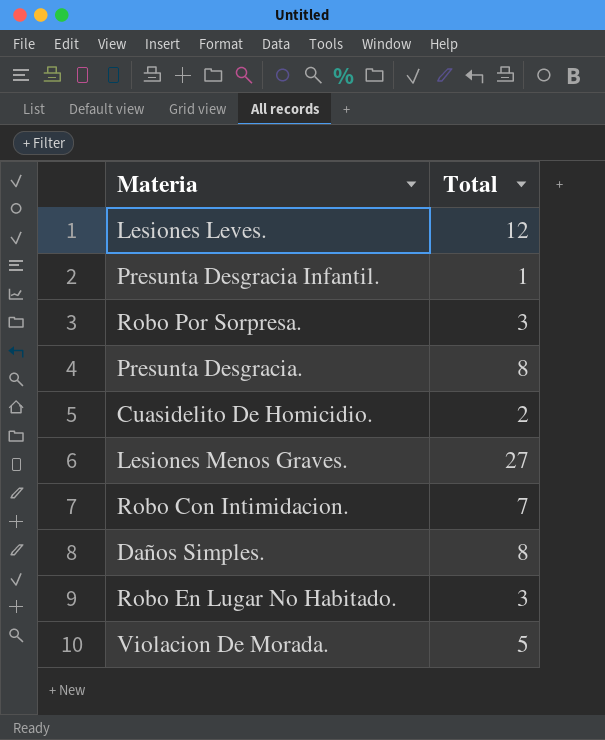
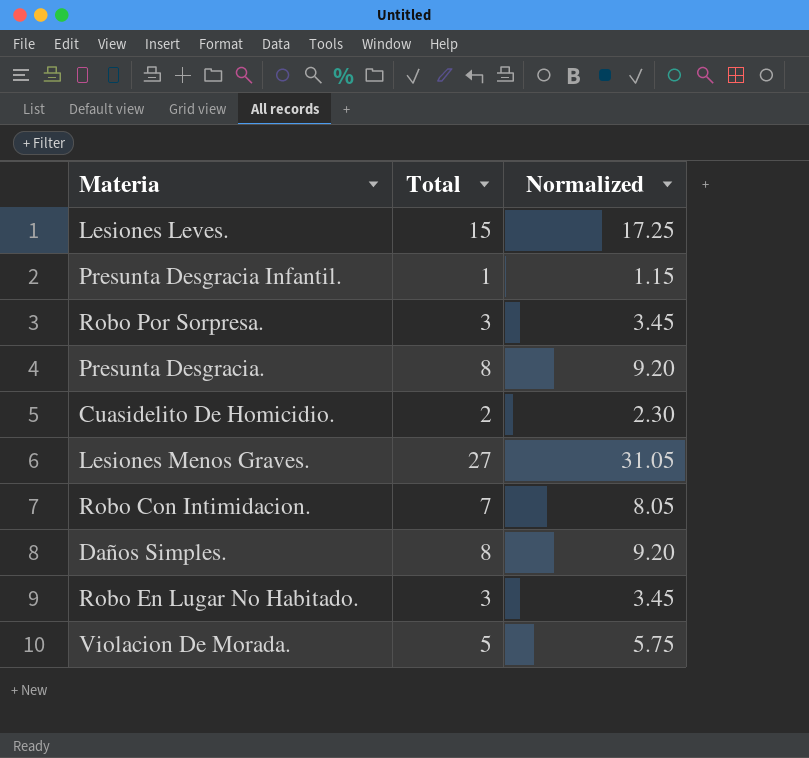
column Normalized | formula: none -> [Total] * 1.15
Lesiones Leves. | Total: 12 -> 15

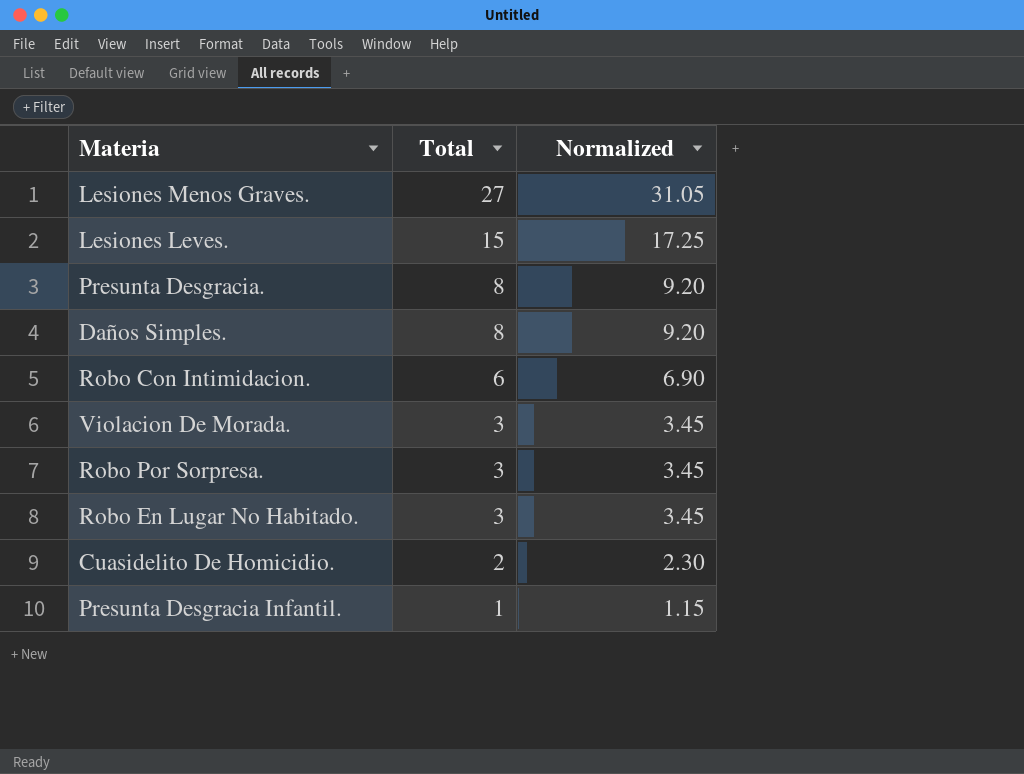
row order: none -> Total descending
Robo Con Intimidacion. | Total: 7 -> 6
Robo Con Intimidacion. | Normalized: 8.05 -> 6.90
Violacion De Morada. | Total: 5 -> 3
Violacion De Morada. | Normalized: 5.75 -> 3.45

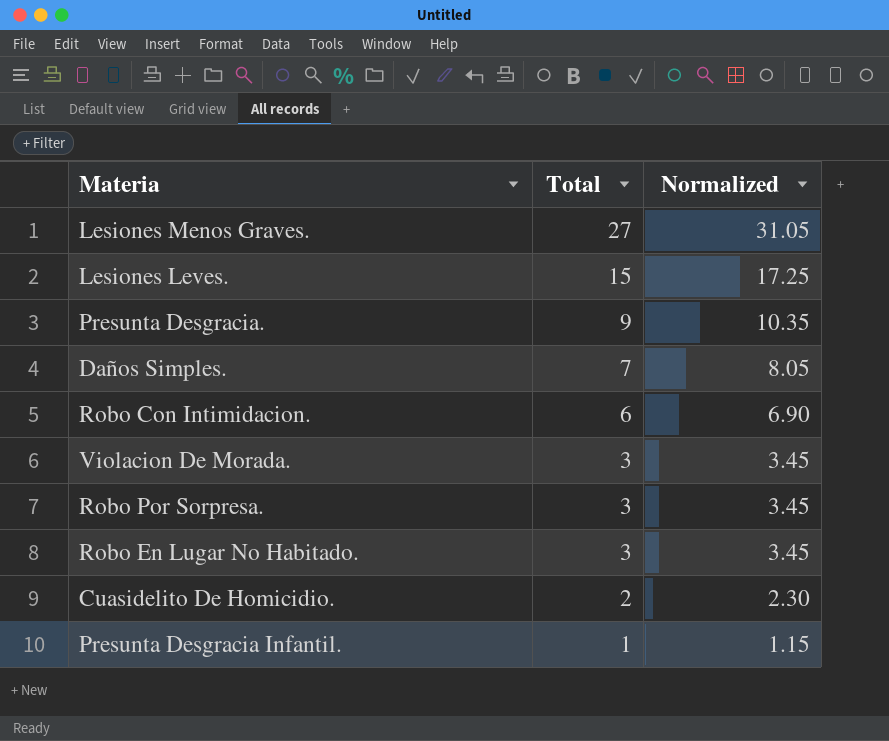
Presunta Desgracia. | Total: 8 -> 9
Presunta Desgracia. | Normalized: 9.20 -> 10.35
Daños Simples. | Total: 8 -> 7
Daños Simples. | Normalized: 9.20 -> 8.05

